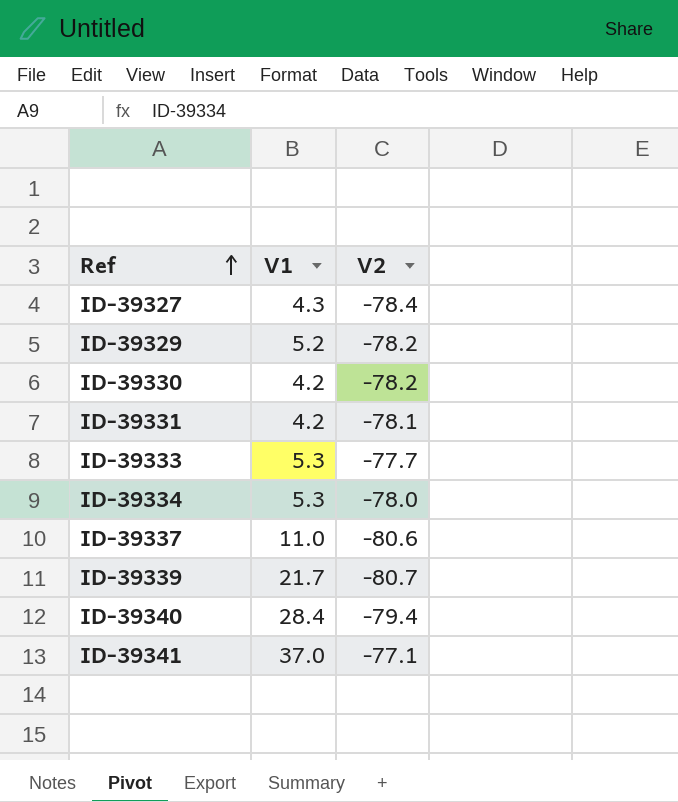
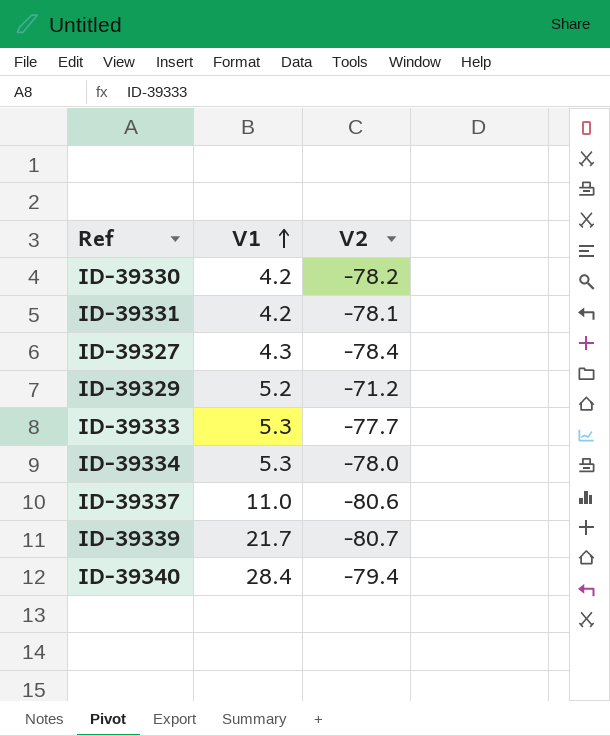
row order: Ref ascending -> V1 ascending
row ID-39341: 37.0 | -77.1 -> none
ID-39329 | V2: -78.2 -> -71.2

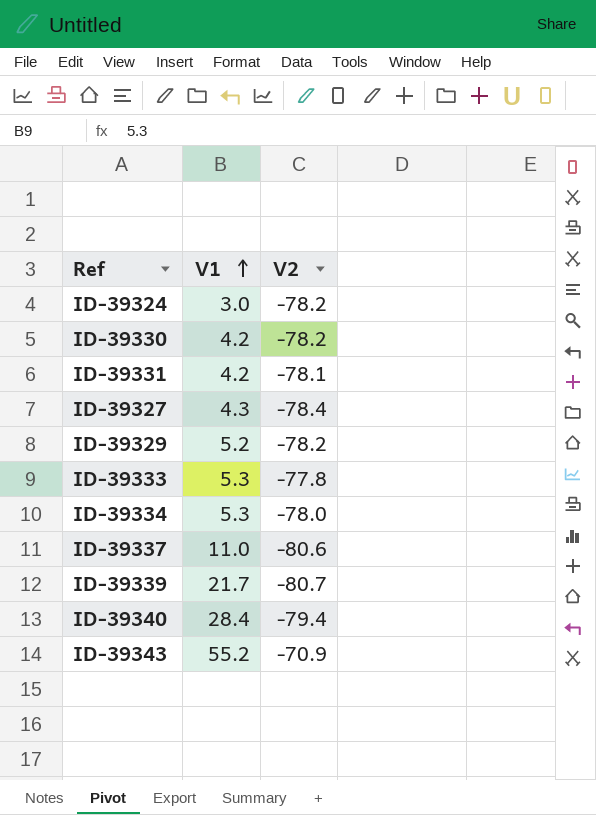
row ID-39324: none -> 3.0 | -78.2
ID-39329 | V2: -71.2 -> -78.2
ID-39333 | V2: -77.7 -> -77.8
row ID-39343: none -> 55.2 | -70.9

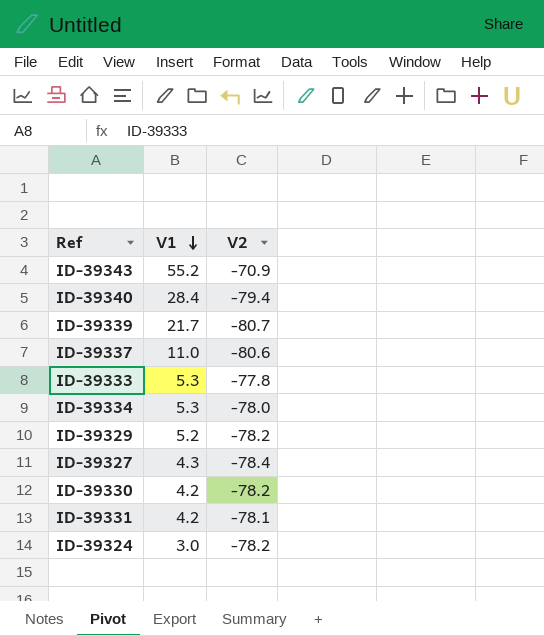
row order: V1 ascending -> V1 descending

